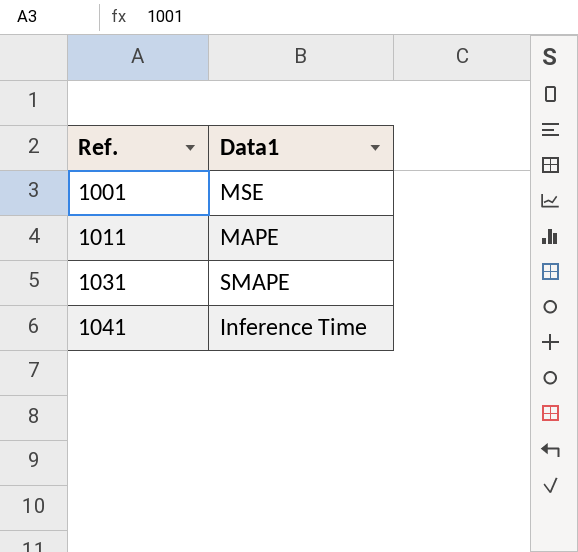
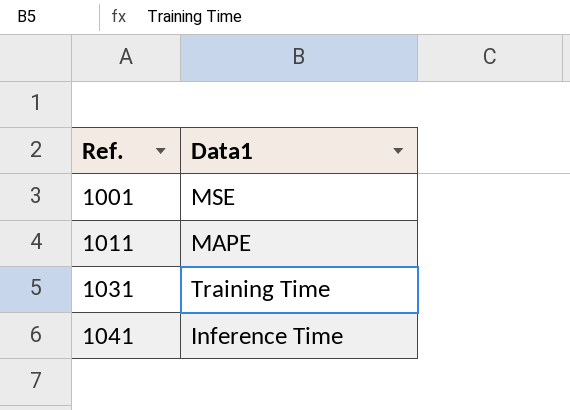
1031 | Data1: SMAPE -> Training Time

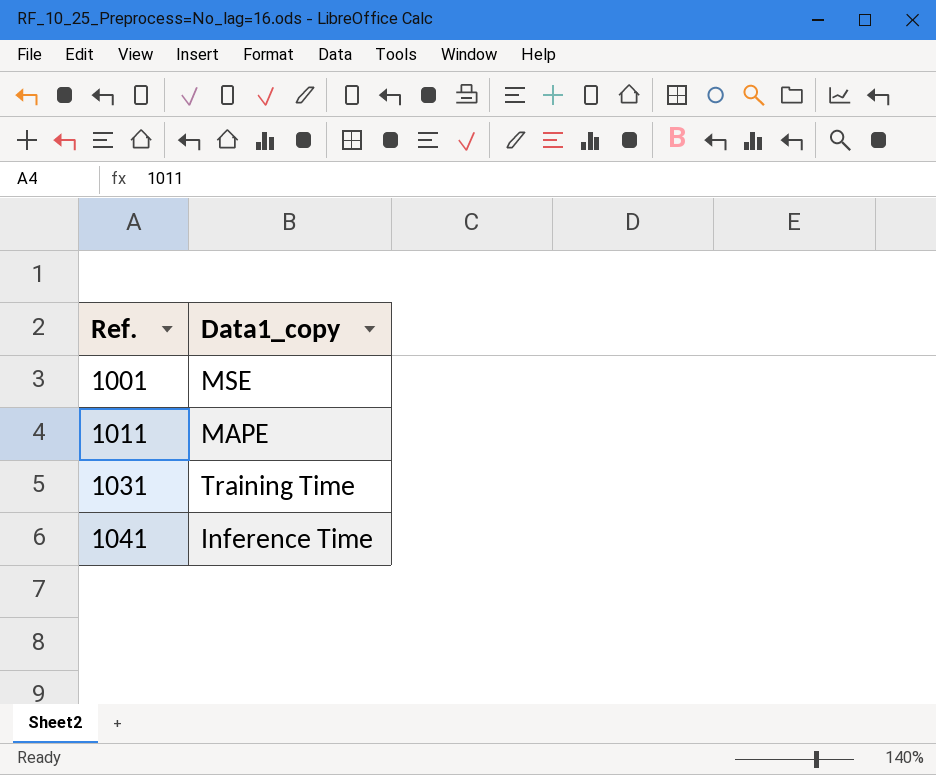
column name: Data1 -> Data1_copy

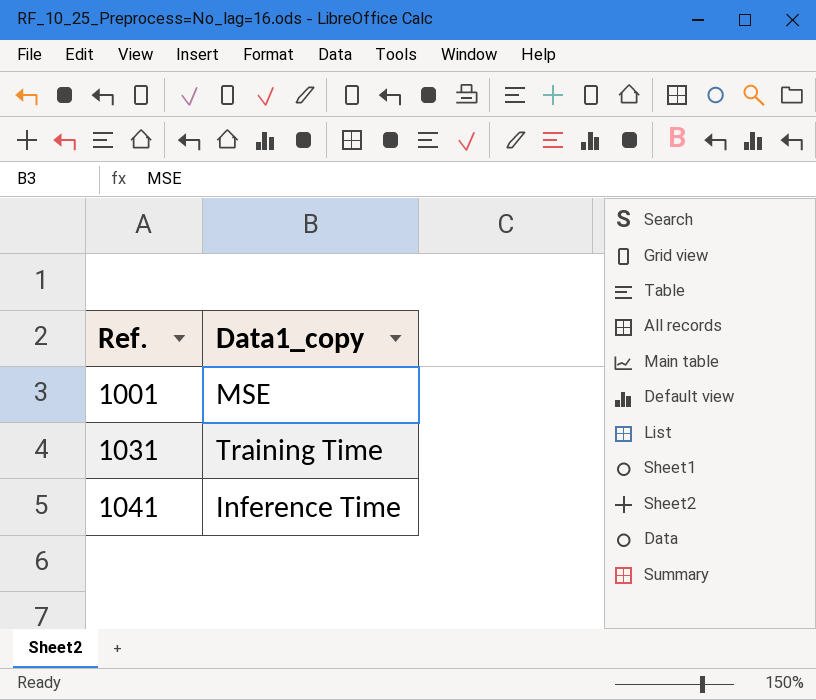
row 1011: MAPE -> none

